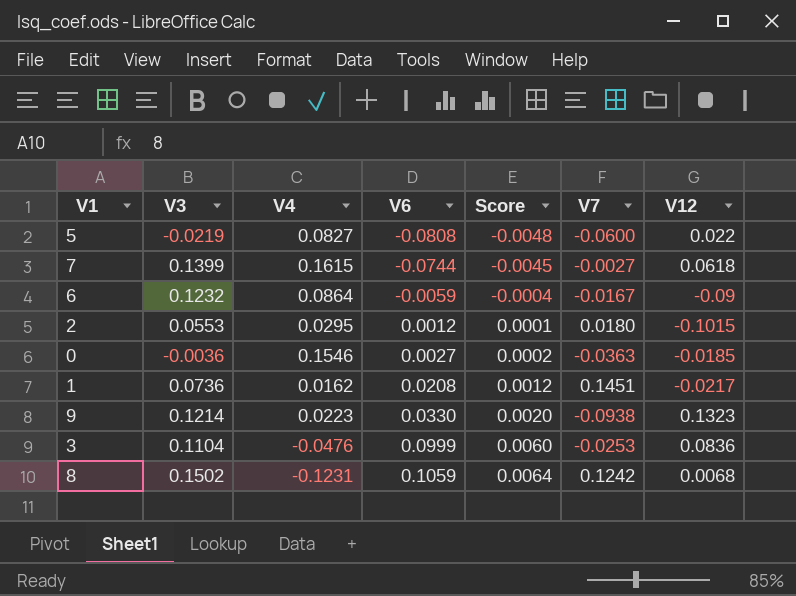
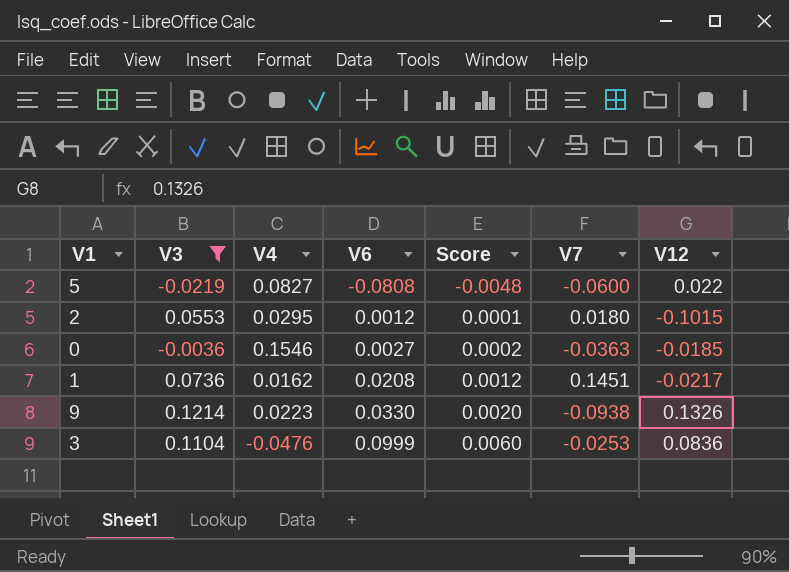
filter: none -> V3 <= 0.1214
9 | V12: 0.1323 -> 0.1326

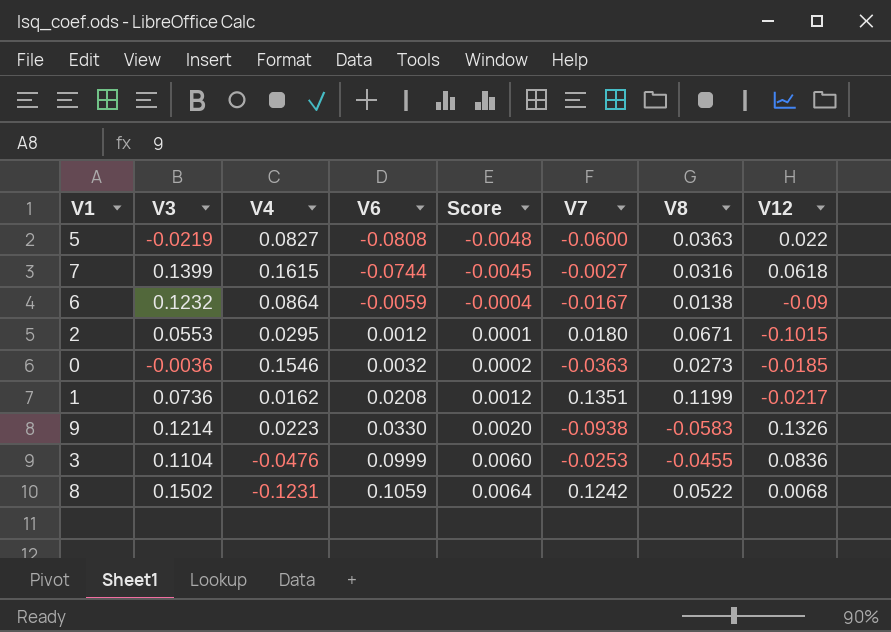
filter: V3 <= 0.1214 -> none
column V8 | position: none -> 7
0 | V6: 0.0027 -> 0.0032
1 | V7: 0.1451 -> 0.1351

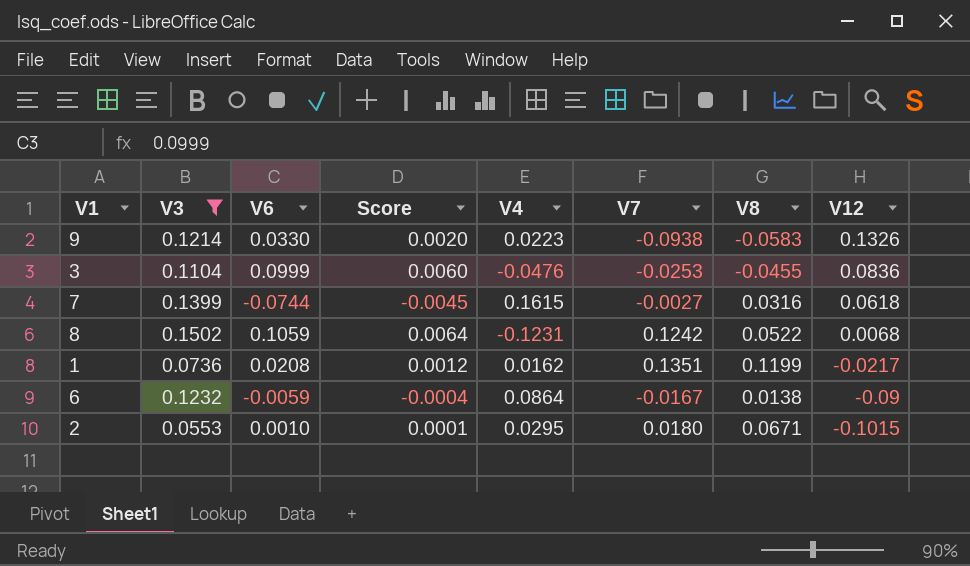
filter: none -> V3 >= 0.0553
row order: V6 ascending -> V12 descending
column V4 | position: 3 -> 5
2 | V6: 0.0012 -> 0.0010

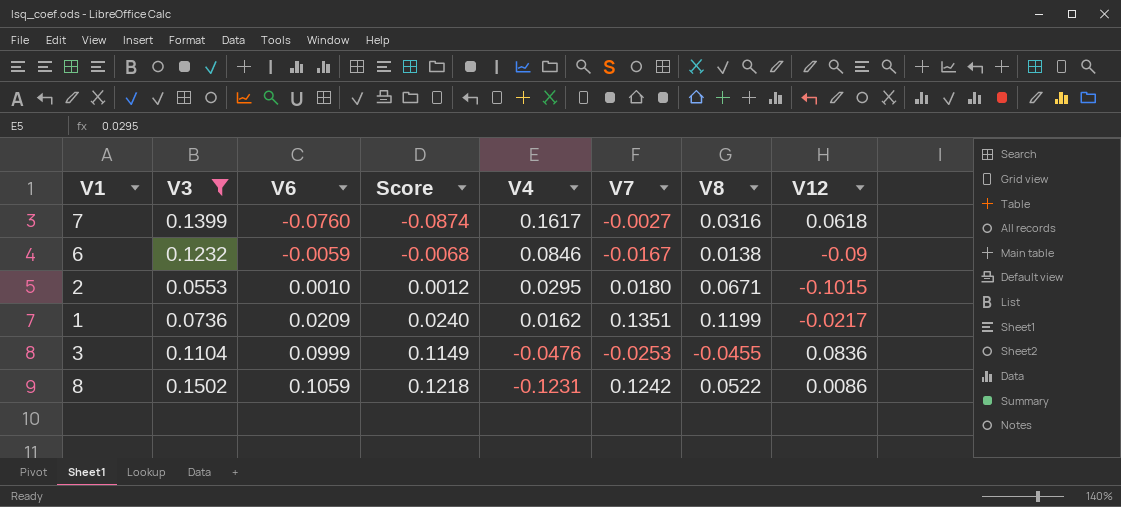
row order: V12 descending -> V6 ascending
column Score | formula: [V6] * 0.06 -> [V6] * 1.15
row 9: 0.1214 | 0.0330 | 0.0020 | 0.0223 | -0.0938 | -0.0583 | 0.1326 -> none
7 | V6: -0.0744 -> -0.0760
7 | V4: 0.1615 -> 0.1617
6 | V4: 0.0864 -> 0.0846
1 | V6: 0.0208 -> 0.0209
8 | V12: 0.0068 -> 0.0086

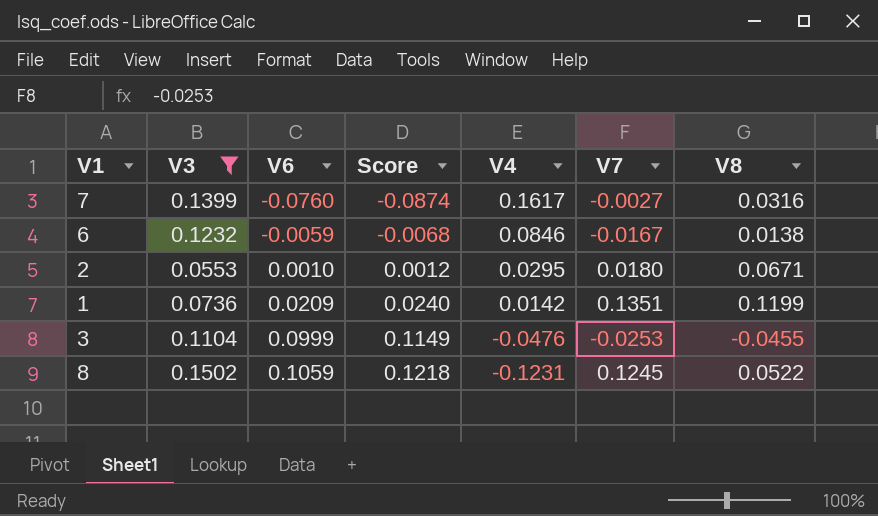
column V12 | position: 8 -> none
1 | V4: 0.0162 -> 0.0142
8 | V7: 0.1242 -> 0.1245

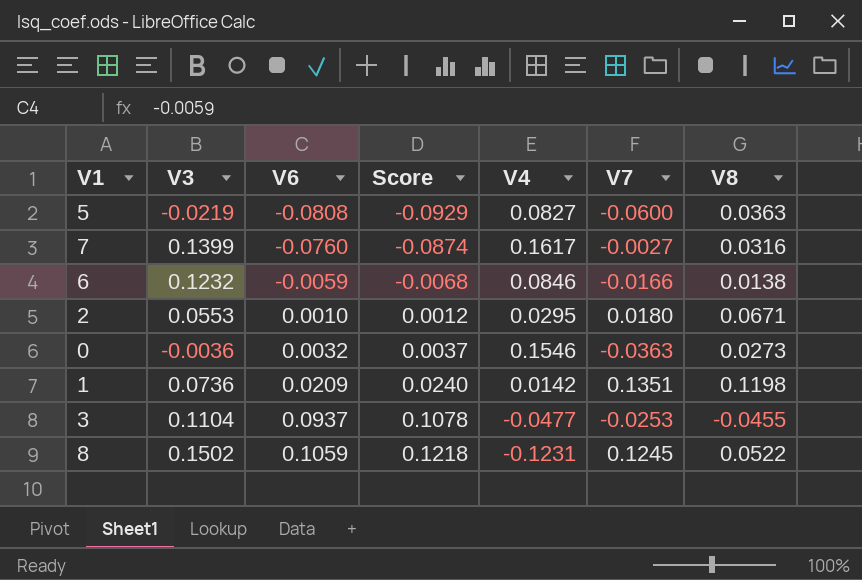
filter: V3 >= 0.0553 -> none
6 | V7: -0.0167 -> -0.0166
1 | V8: 0.1199 -> 0.1198
3 | V6: 0.0999 -> 0.0937
3 | Score: 0.1149 -> 0.1078
3 | V4: -0.0476 -> -0.0477

